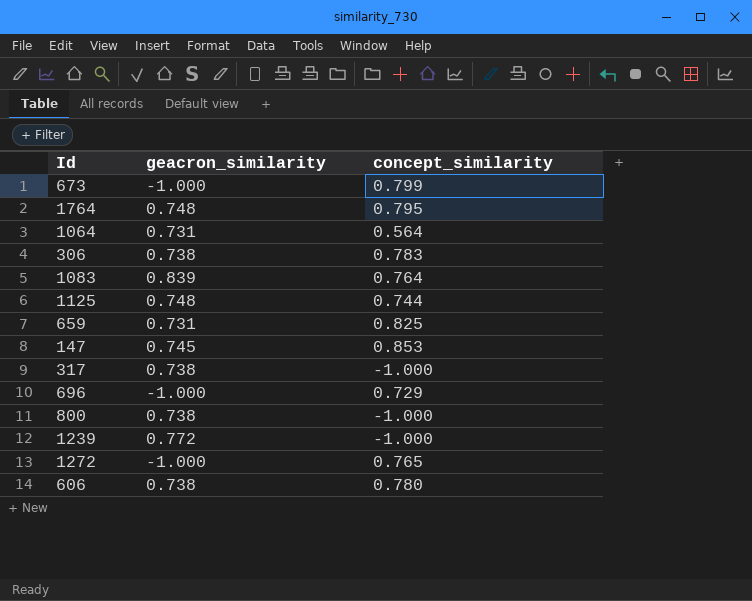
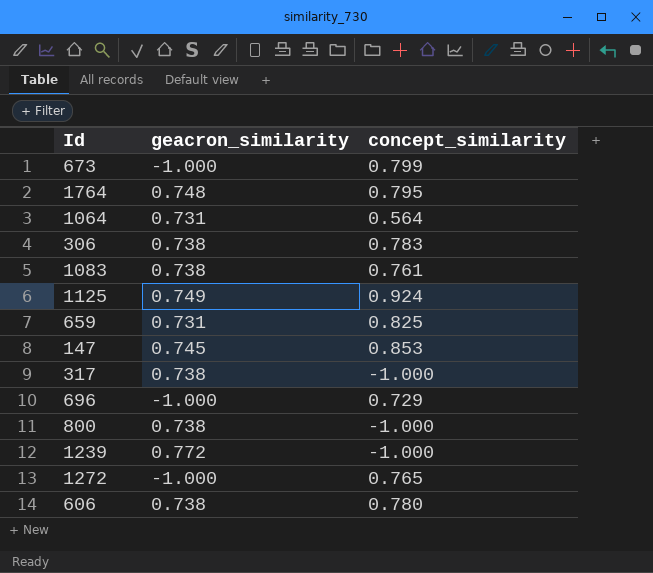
1083 | geacron_similarity: 0.839 -> 0.738
1083 | concept_similarity: 0.764 -> 0.761
1125 | geacron_similarity: 0.748 -> 0.749
1125 | concept_similarity: 0.744 -> 0.924

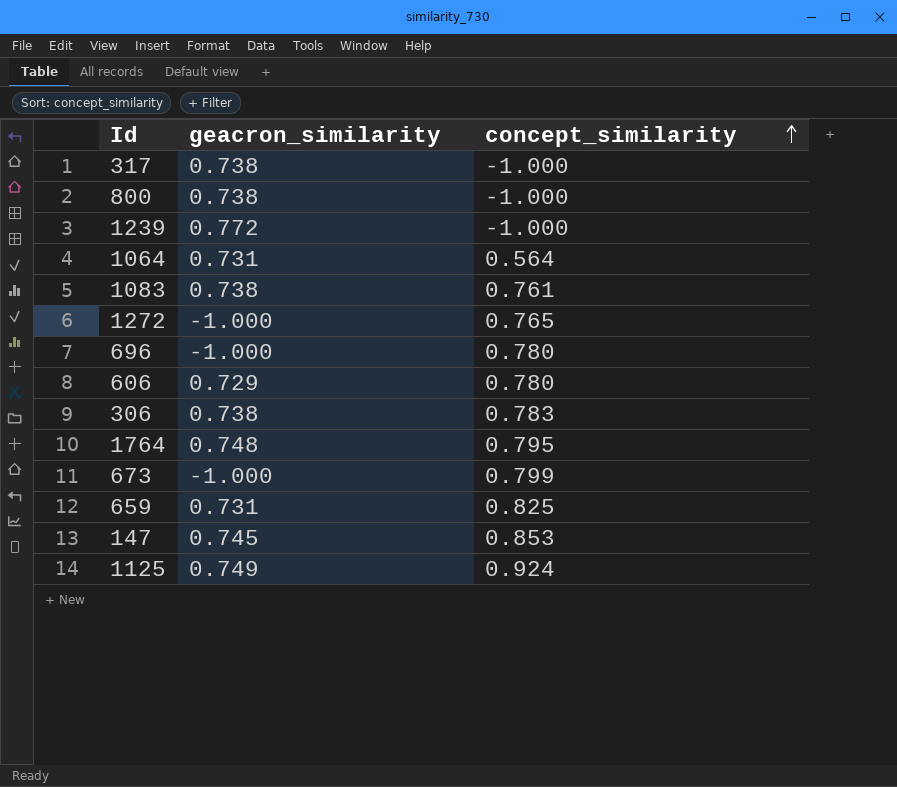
row order: none -> concept_similarity ascending
696 | concept_similarity: 0.729 -> 0.780
606 | geacron_similarity: 0.738 -> 0.729

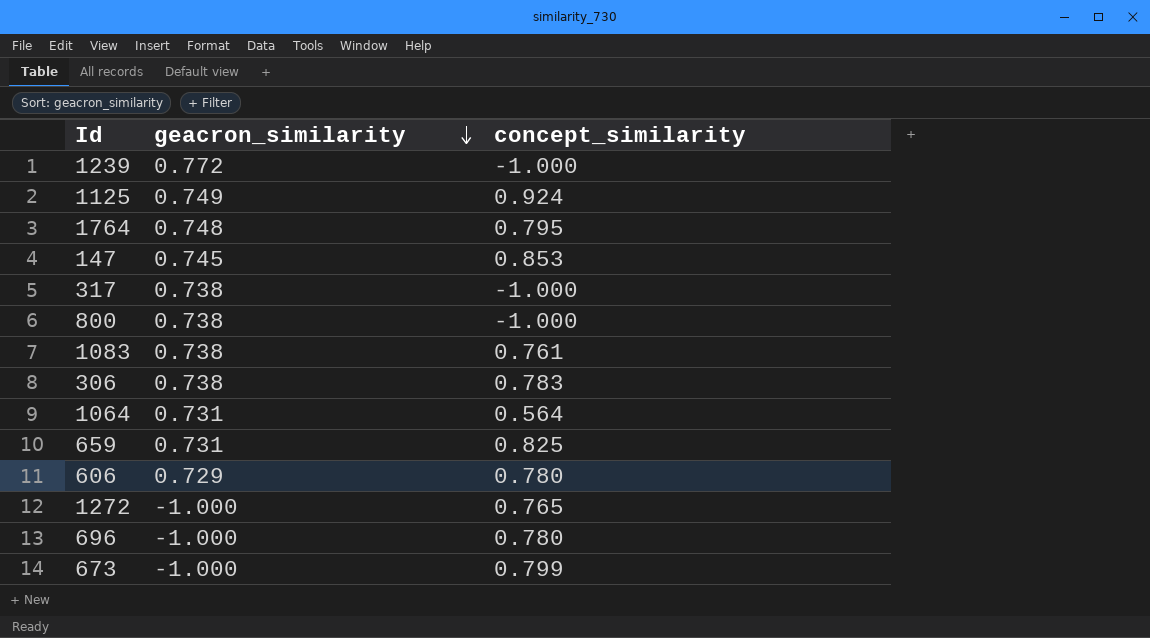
row order: concept_similarity ascending -> geacron_similarity descending

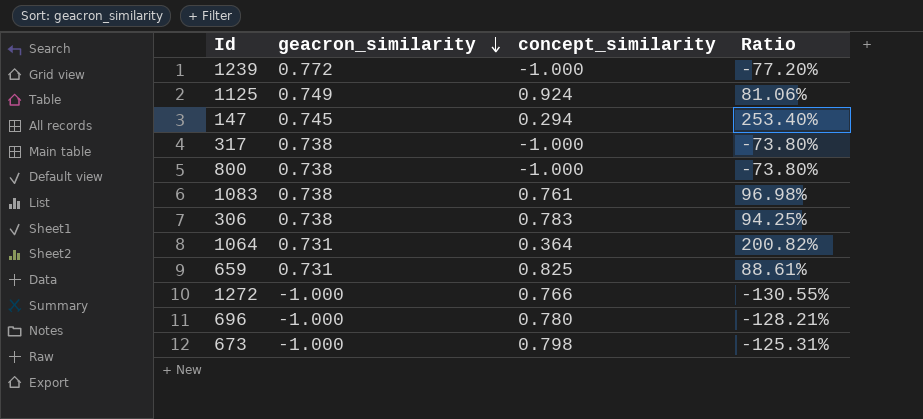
column Ratio | formula: none -> [geacron_similarity] / [concept_similarity]
row 1764: 0.748 | 0.795 -> none
row 606: 0.729 | 0.780 -> none
147 | concept_similarity: 0.853 -> 0.294
1064 | concept_similarity: 0.564 -> 0.364
1272 | concept_similarity: 0.765 -> 0.766
673 | concept_similarity: 0.799 -> 0.798

